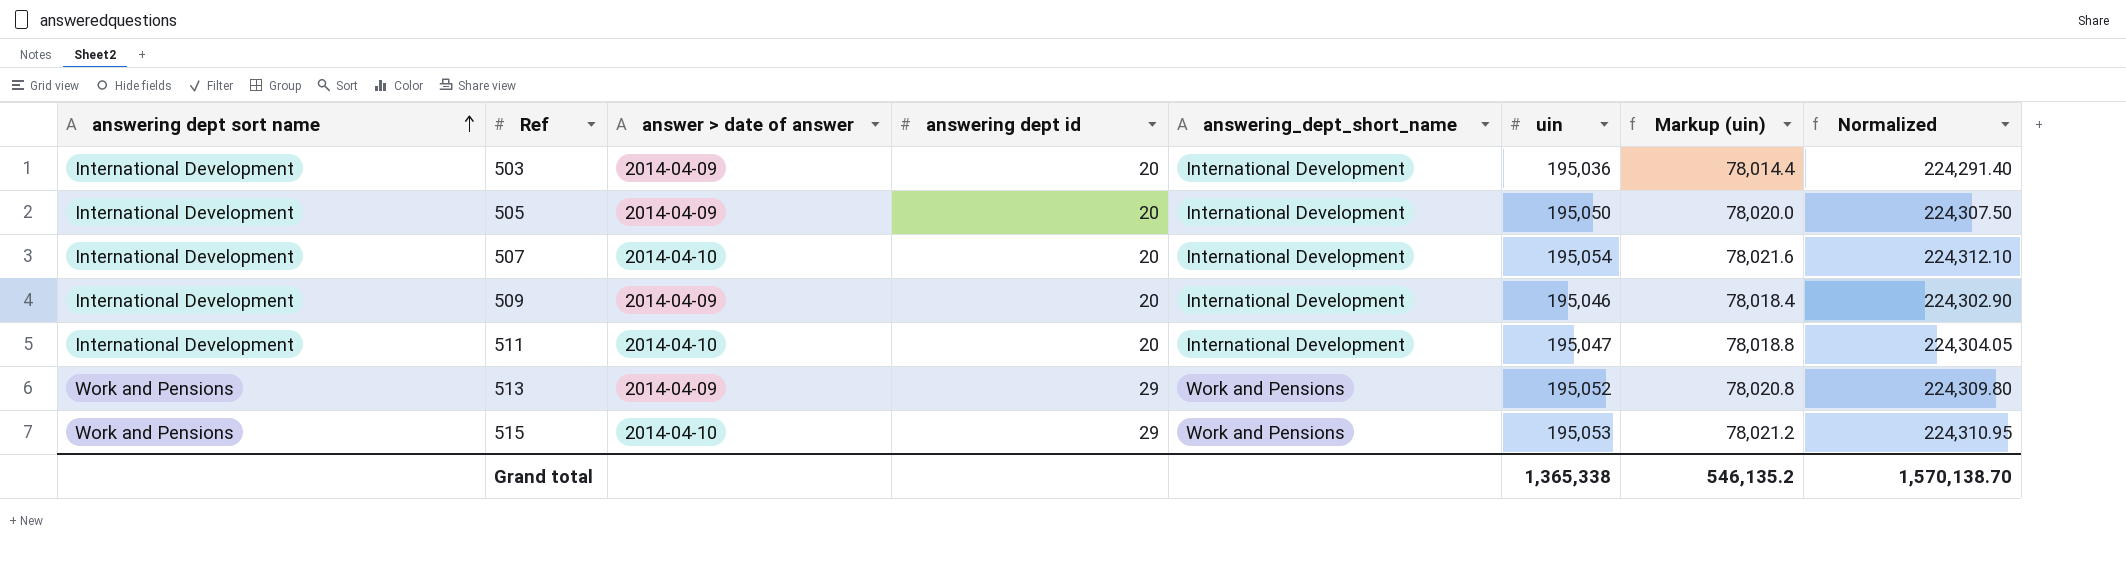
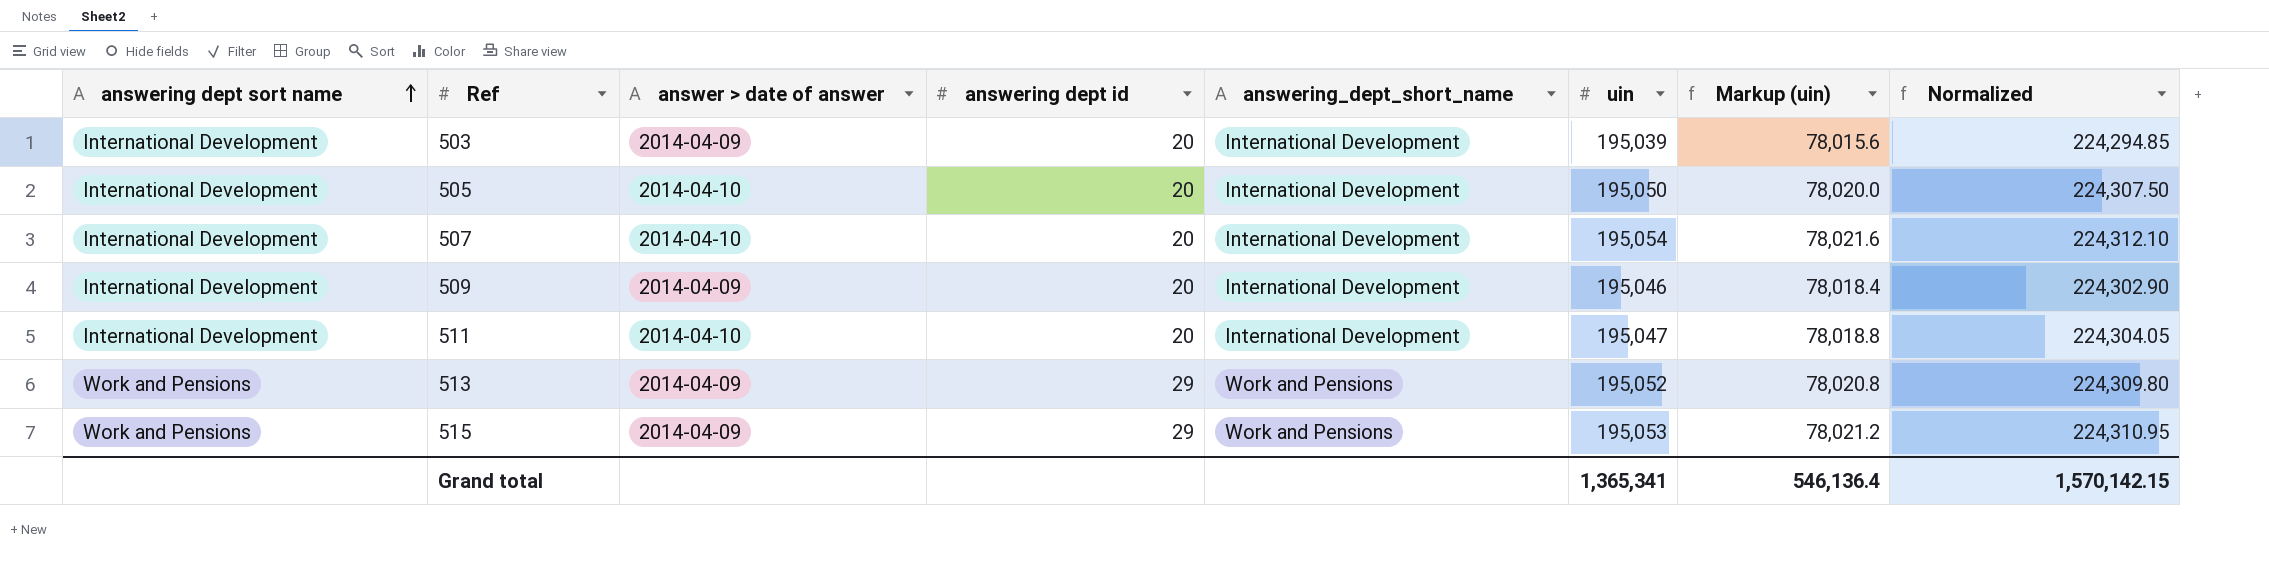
503 | uin: 195,036 -> 195,039
503 | Markup (uin): 78,014.4 -> 78,015.6
503 | Normalized: 224,291.40 -> 224,294.85
505 | answer > date of answer: 2014-04-09 -> 2014-04-10
515 | answer > date of answer: 2014-04-10 -> 2014-04-09
Grand total | uin: 1,365,338 -> 1,365,341
Grand total | Markup (uin): 546,135.2 -> 546,136.4
Grand total | Normalized: 1,570,138.70 -> 1,570,142.15

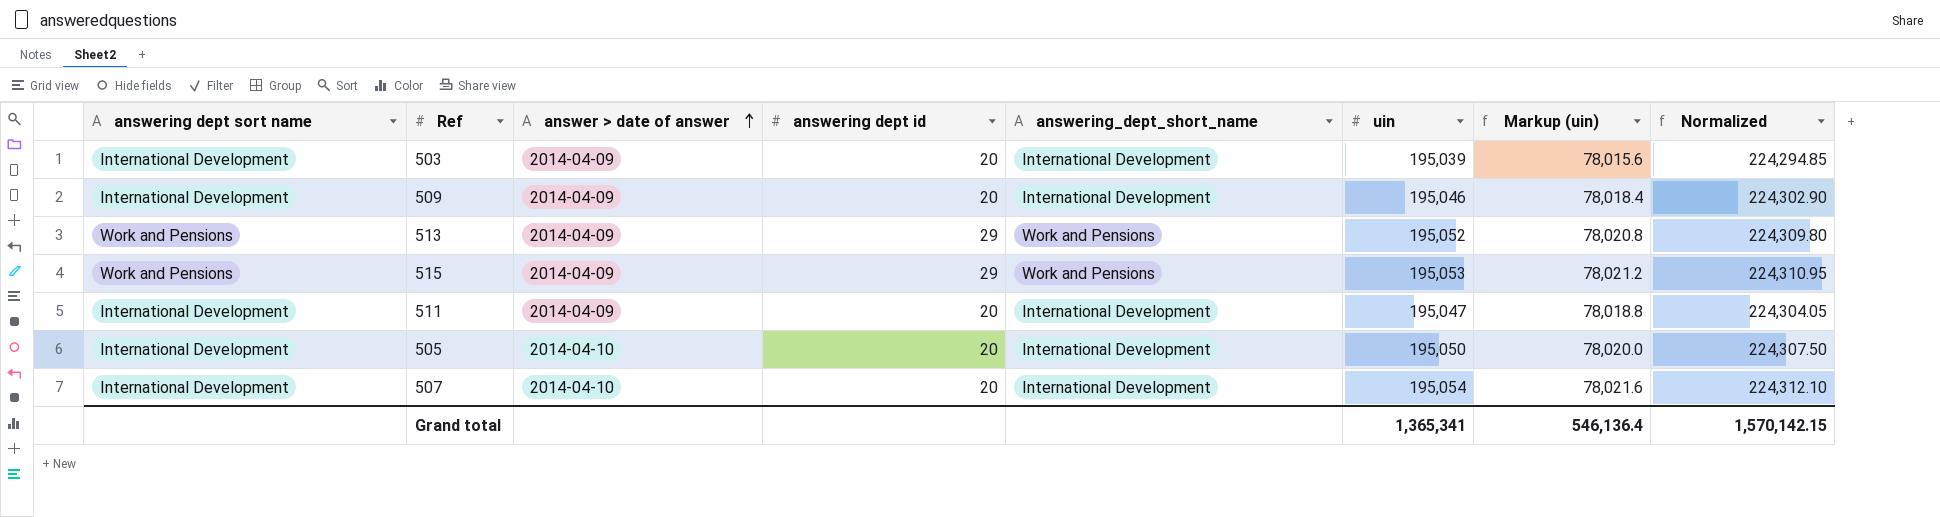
row order: answering dept sort name ascending -> answer > date of answer ascending
511 | answer > date of answer: 2014-04-10 -> 2014-04-09

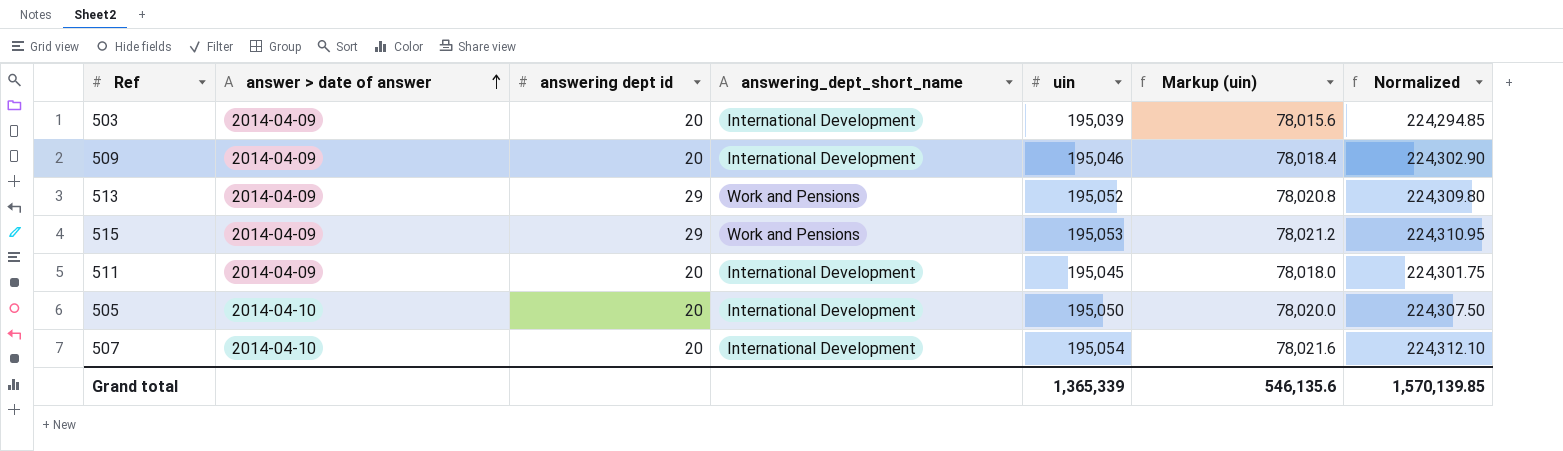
column answering dept sort name | position: 1 -> none
511 | uin: 195,047 -> 195,045
511 | Markup (uin): 78,018.8 -> 78,018.0
511 | Normalized: 224,304.05 -> 224,301.75
Grand total | uin: 1,365,341 -> 1,365,339
Grand total | Markup (uin): 546,136.4 -> 546,135.6
Grand total | Normalized: 1,570,142.15 -> 1,570,139.85

